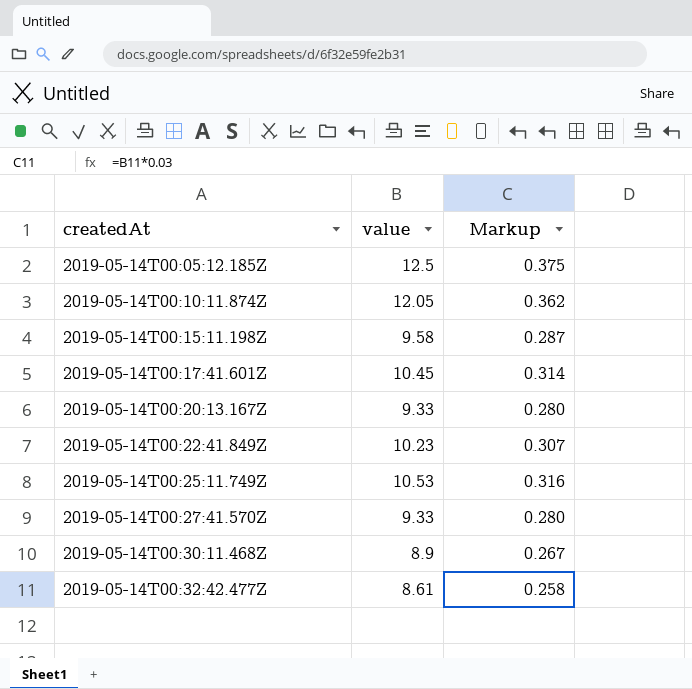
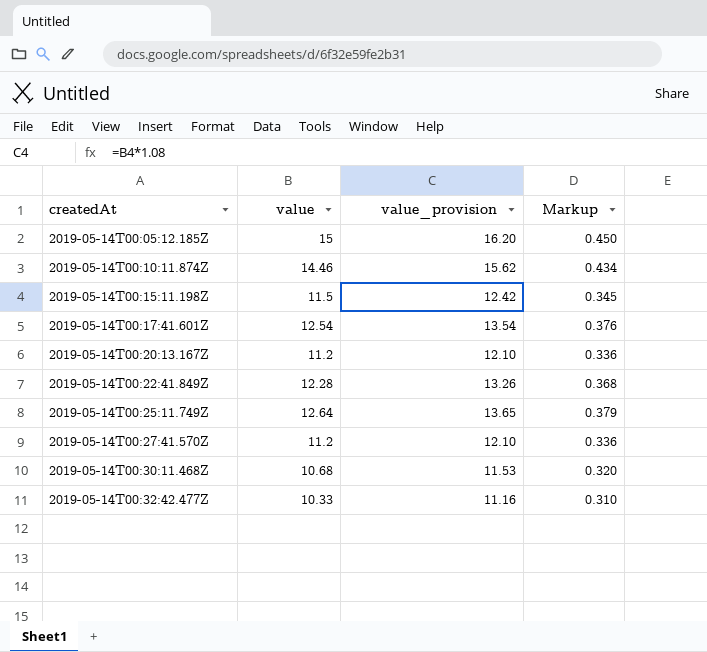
column value_provision | formula: none -> [value] * 1.08
2019-05-14T00:05:12.185Z | value: 12.5 -> 15
2019-05-14T00:05:12.185Z | Markup: 0.375 -> 0.450
2019-05-14T00:10:11.874Z | value: 12.05 -> 14.46
2019-05-14T00:10:11.874Z | Markup: 0.362 -> 0.434
2019-05-14T00:15:11.198Z | value: 9.58 -> 11.5
2019-05-14T00:15:11.198Z | Markup: 0.287 -> 0.345
2019-05-14T00:17:41.601Z | value: 10.45 -> 12.54
2019-05-14T00:17:41.601Z | Markup: 0.314 -> 0.376
2019-05-14T00:20:13.167Z | value: 9.33 -> 11.2
2019-05-14T00:20:13.167Z | Markup: 0.280 -> 0.336
2019-05-14T00:22:41.849Z | value: 10.23 -> 12.28
2019-05-14T00:22:41.849Z | Markup: 0.307 -> 0.368
2019-05-14T00:25:11.749Z | value: 10.53 -> 12.64
2019-05-14T00:25:11.749Z | Markup: 0.316 -> 0.379
2019-05-14T00:27:41.570Z | value: 9.33 -> 11.2
2019-05-14T00:27:41.570Z | Markup: 0.280 -> 0.336
2019-05-14T00:30:11.468Z | value: 8.9 -> 10.68
2019-05-14T00:30:11.468Z | Markup: 0.267 -> 0.320
2019-05-14T00:32:42.477Z | value: 8.61 -> 10.33
2019-05-14T00:32:42.477Z | Markup: 0.258 -> 0.310

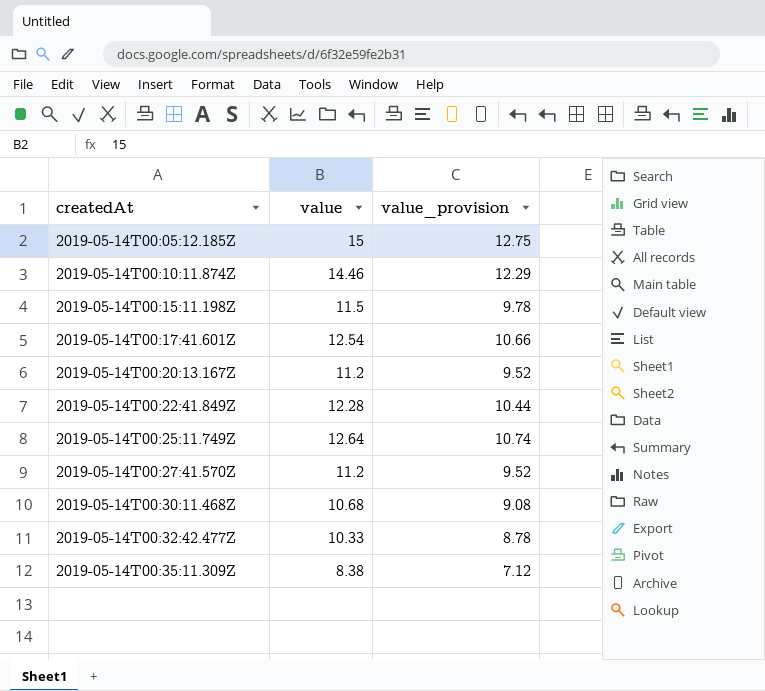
column Markup | formula: [value] * 0.03 -> none
column value_provision | formula: [value] * 1.08 -> [value] * 0.85
row 2019-05-14T00:35:11.309Z: none -> 8.38 | 7.12

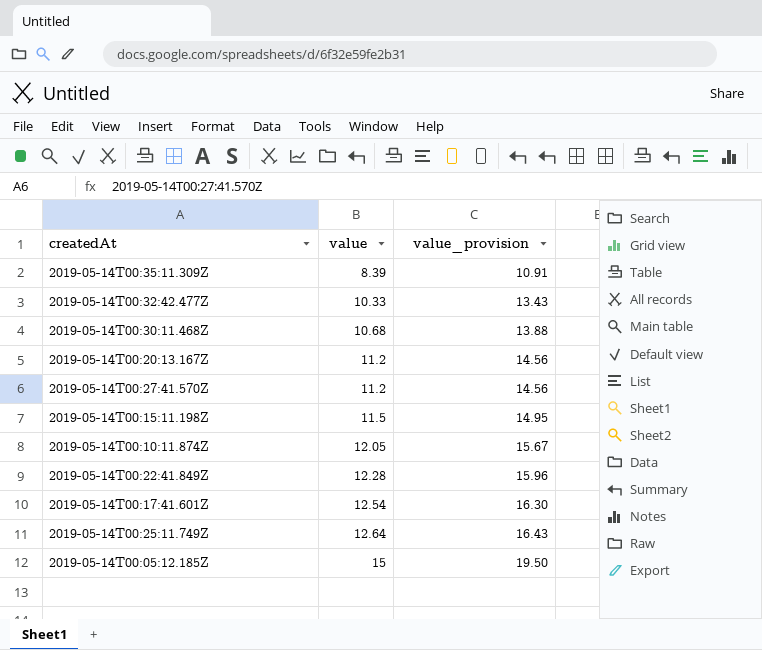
row order: createdAt ascending -> value ascending
column value_provision | formula: [value] * 0.85 -> [value] * 1.3
2019-05-14T00:35:11.309Z | value: 8.38 -> 8.39
2019-05-14T00:10:11.874Z | value: 14.46 -> 12.05

